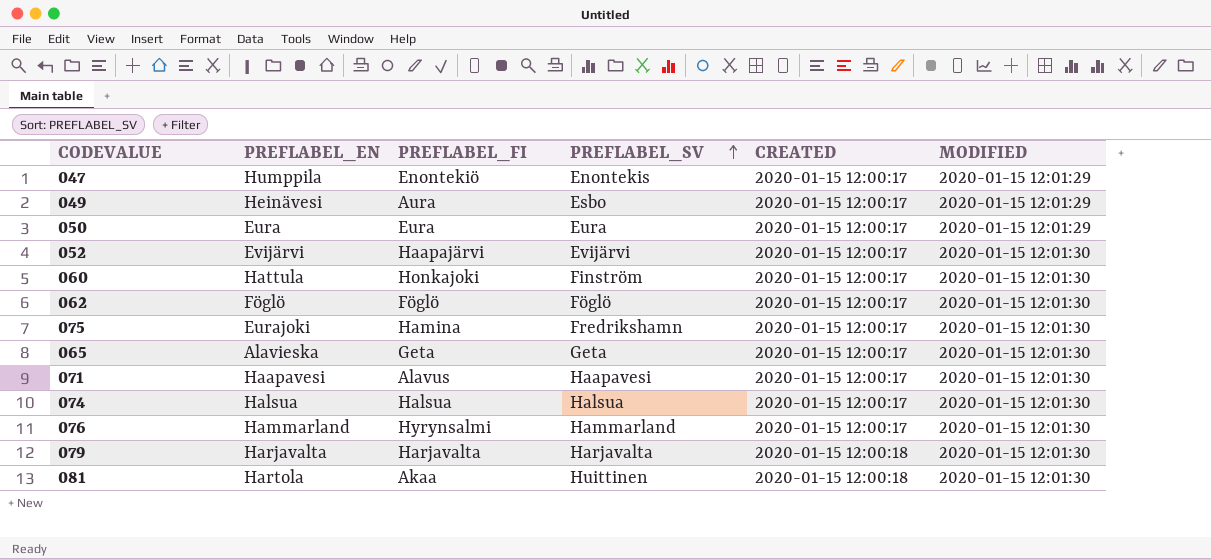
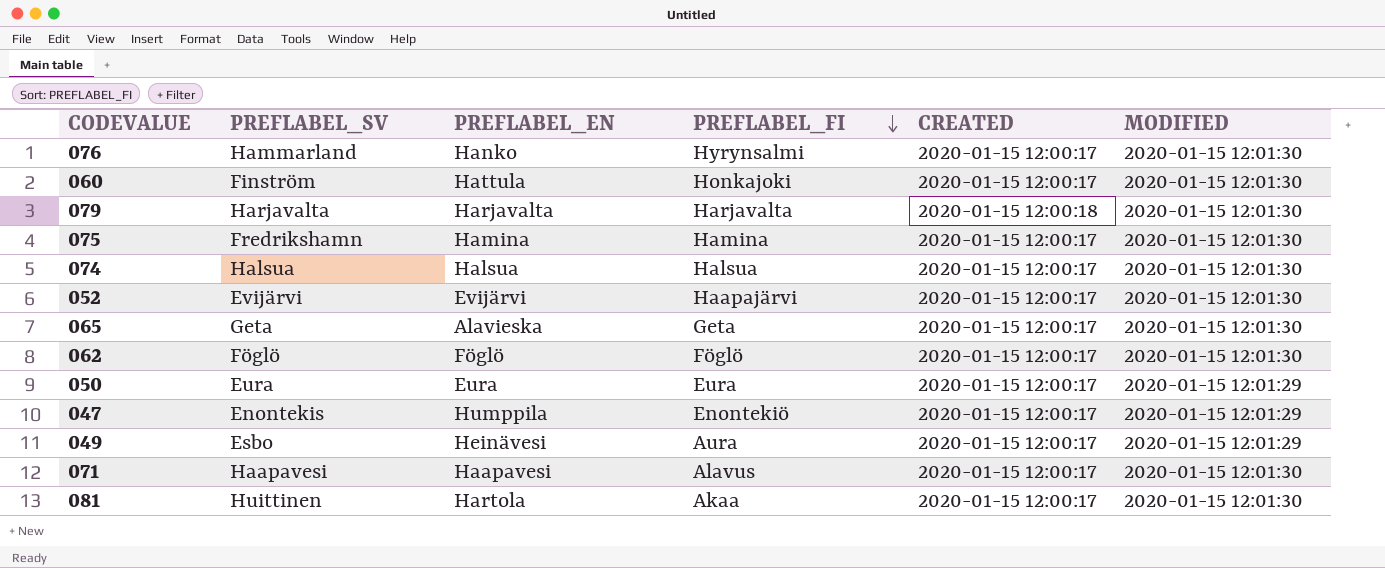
row order: PREFLABEL_SV ascending -> PREFLABEL_FI descending
column PREFLABEL_SV | position: 4 -> 2
076 | PREFLABEL_EN: Hammarland -> Hanko
075 | PREFLABEL_EN: Eurajoki -> Hamina
081 | CREATED: 2020-01-15 12:00:18 -> 2020-01-15 12:00:17

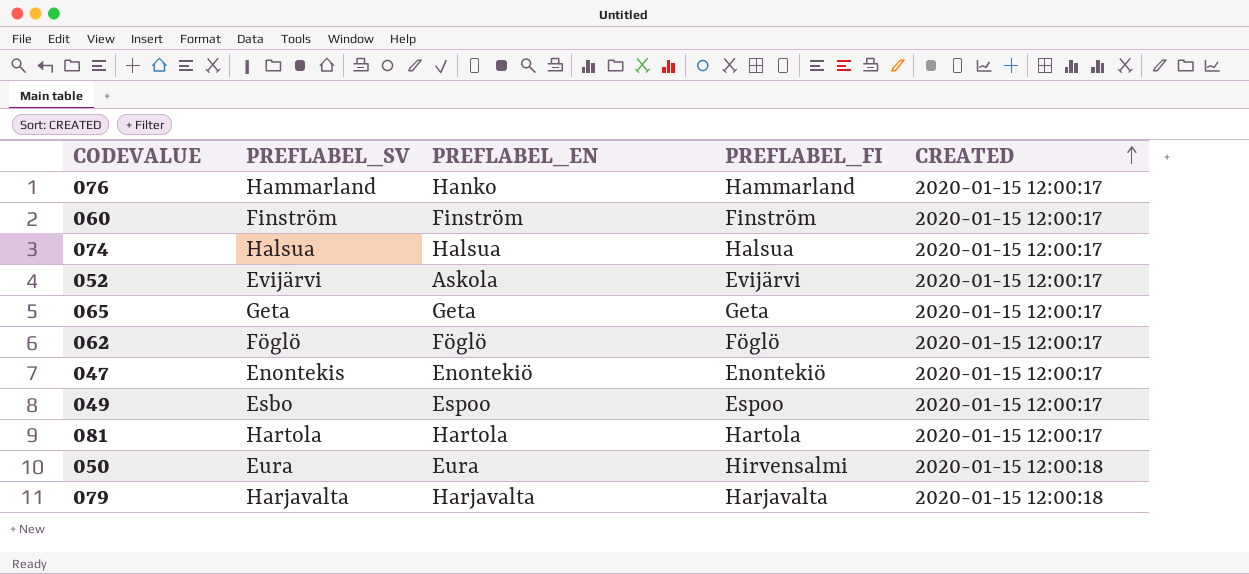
row order: PREFLABEL_FI descending -> CREATED ascending
column MODIFIED | position: 6 -> none
row 075: Fredrikshamn | Hamina | Hamina | 2020-01-15 12:00:17 | 2020-01-15 12:01:30 -> none
row 071: Haapavesi | Haapavesi | Alavus | 2020-01-15 12:00:17 | 2020-01-15 12:01:30 -> none
076 | PREFLABEL_FI: Hyrynsalmi -> Hammarland
060 | PREFLABEL_EN: Hattula -> Finström
060 | PREFLABEL_FI: Honkajoki -> Finström
052 | PREFLABEL_EN: Evijärvi -> Askola
052 | PREFLABEL_FI: Haapajärvi -> Evijärvi
065 | PREFLABEL_EN: Alavieska -> Geta
047 | PREFLABEL_EN: Humppila -> Enontekiö
049 | PREFLABEL_EN: Heinävesi -> Espoo
049 | PREFLABEL_FI: Aura -> Espoo
081 | PREFLABEL_SV: Huittinen -> Hartola
081 | PREFLABEL_FI: Akaa -> Hartola
050 | PREFLABEL_FI: Eura -> Hirvensalmi
050 | CREATED: 2020-01-15 12:00:17 -> 2020-01-15 12:00:18

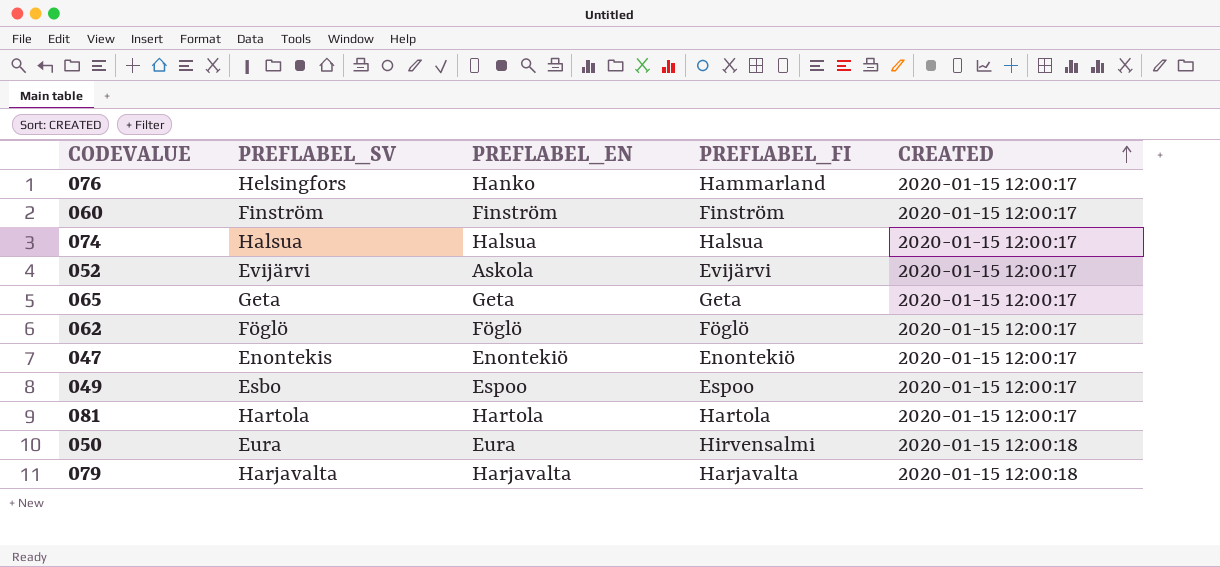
076 | PREFLABEL_SV: Hammarland -> Helsingfors

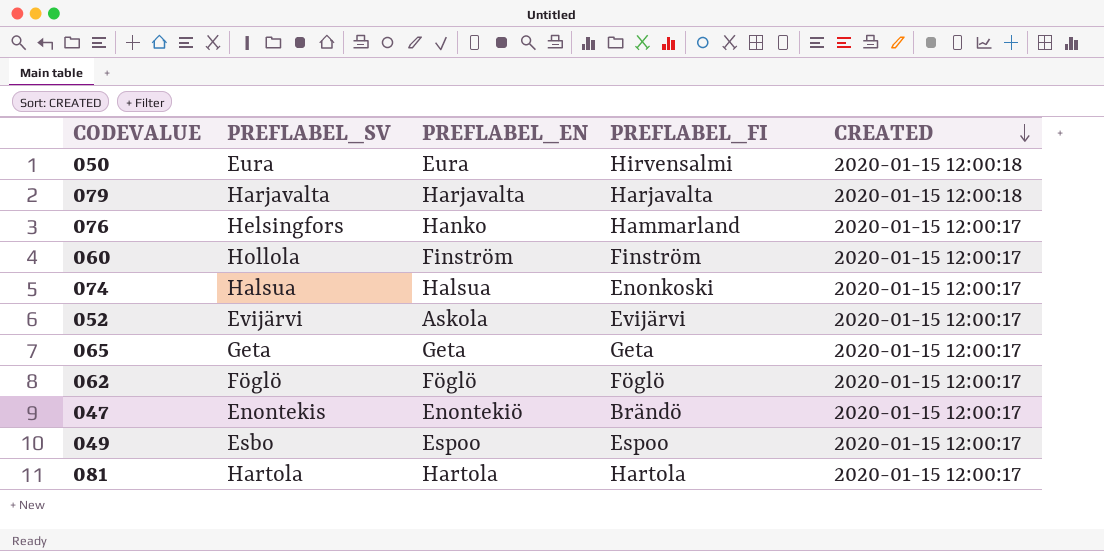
row order: CREATED ascending -> CREATED descending
060 | PREFLABEL_SV: Finström -> Hollola
074 | PREFLABEL_FI: Halsua -> Enonkoski
047 | PREFLABEL_FI: Enontekiö -> Brändö

